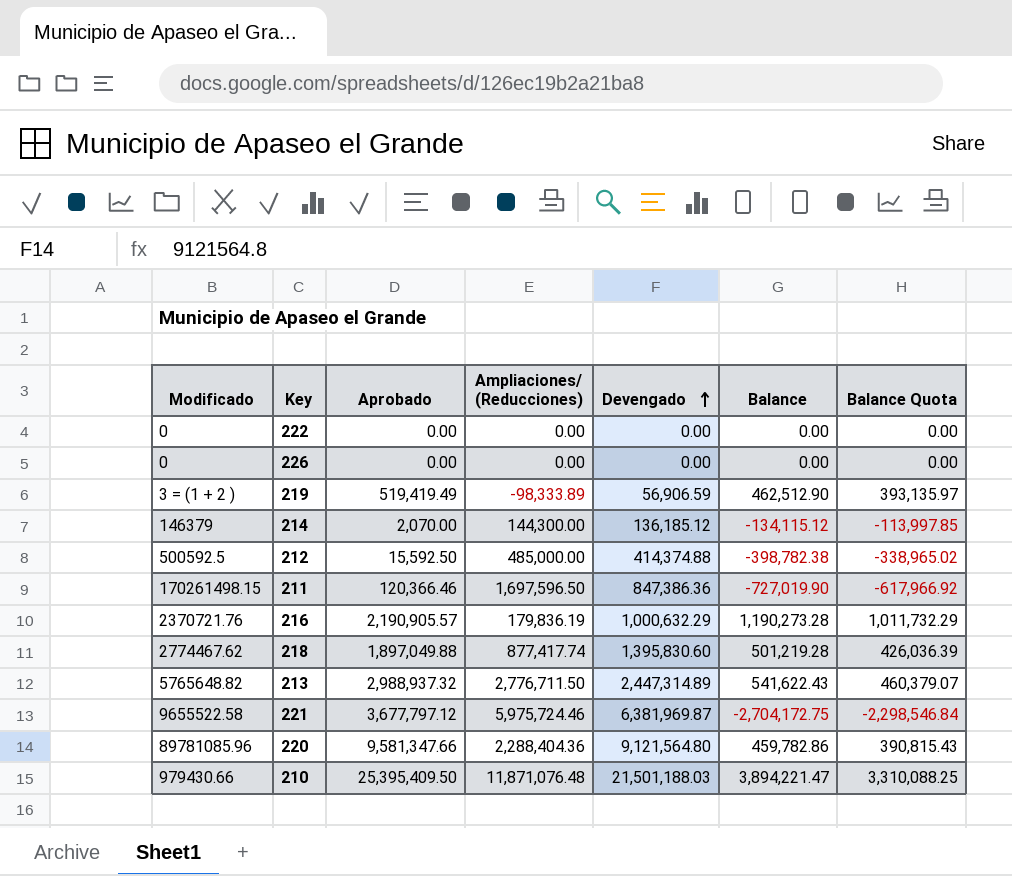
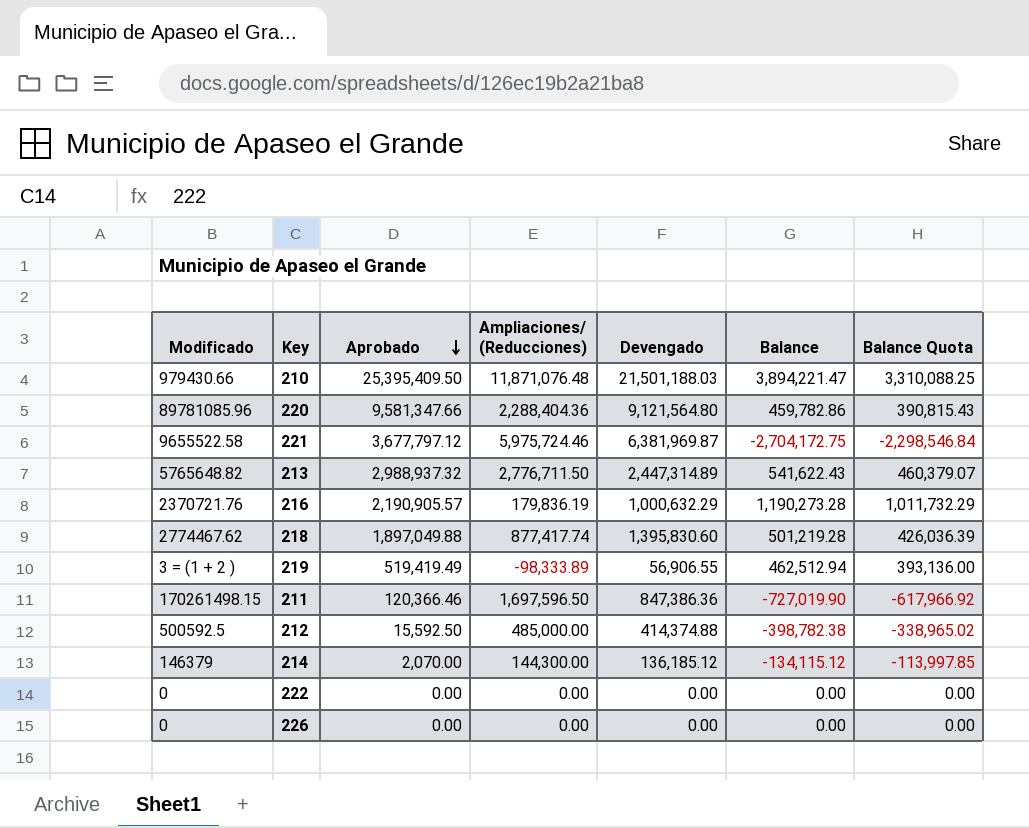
row order: Devengado ascending -> Aprobado descending
219 | Devengado: 56,906.59 -> 56,906.55
219 | Balance: 462,512.90 -> 462,512.94
219 | Balance Quota: 393,135.97 -> 393,136.00

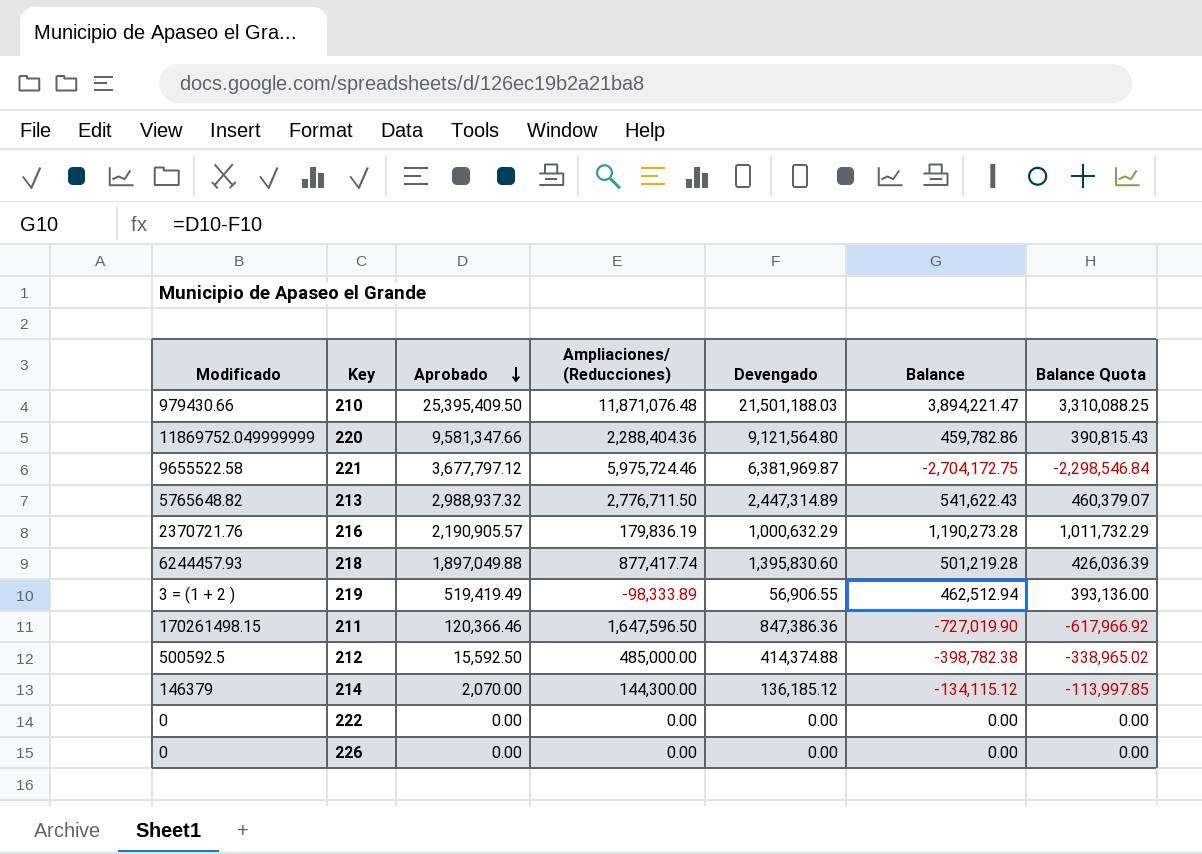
220 | Modificado: 89781085.96 -> 11869752.049999999
218 | Modificado: 2774467.62 -> 6244457.93
211 | Ampliaciones/ (Reducciones): 1,697,596.50 -> 1,647,596.50

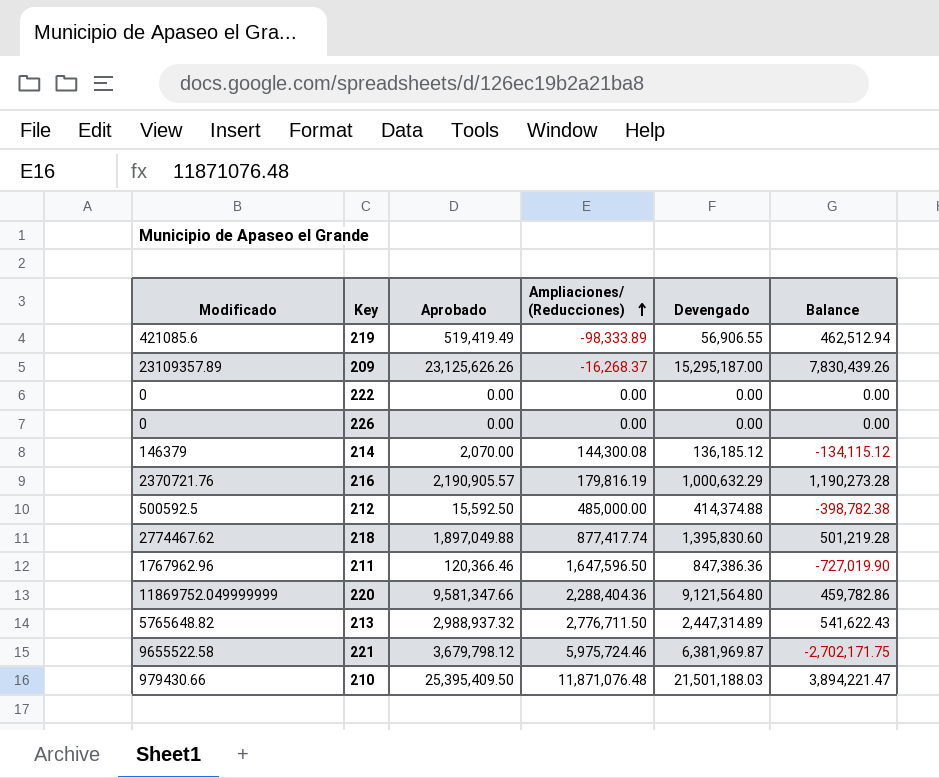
row order: Aprobado descending -> Ampliaciones/ (Reducciones) ascending
column Balance Quota | formula: [Balance] * 0.85 -> none
219 | Modificado: 3 = (1 + 2 ) -> 421085.6
row 209: none -> 23109357.89 | 23,125,626.26 | -16,268.37 | 15,295,187.00 | 7,830,439.26
214 | Ampliaciones/ (Reducciones): 144,300.00 -> 144,300.08
216 | Ampliaciones/ (Reducciones): 179,836.19 -> 179,816.19
218 | Modificado: 6244457.93 -> 2774467.62
211 | Modificado: 170261498.15 -> 1767962.96
221 | Aprobado: 3,677,797.12 -> 3,679,798.12
221 | Balance: -2,704,172.75 -> -2,702,171.75

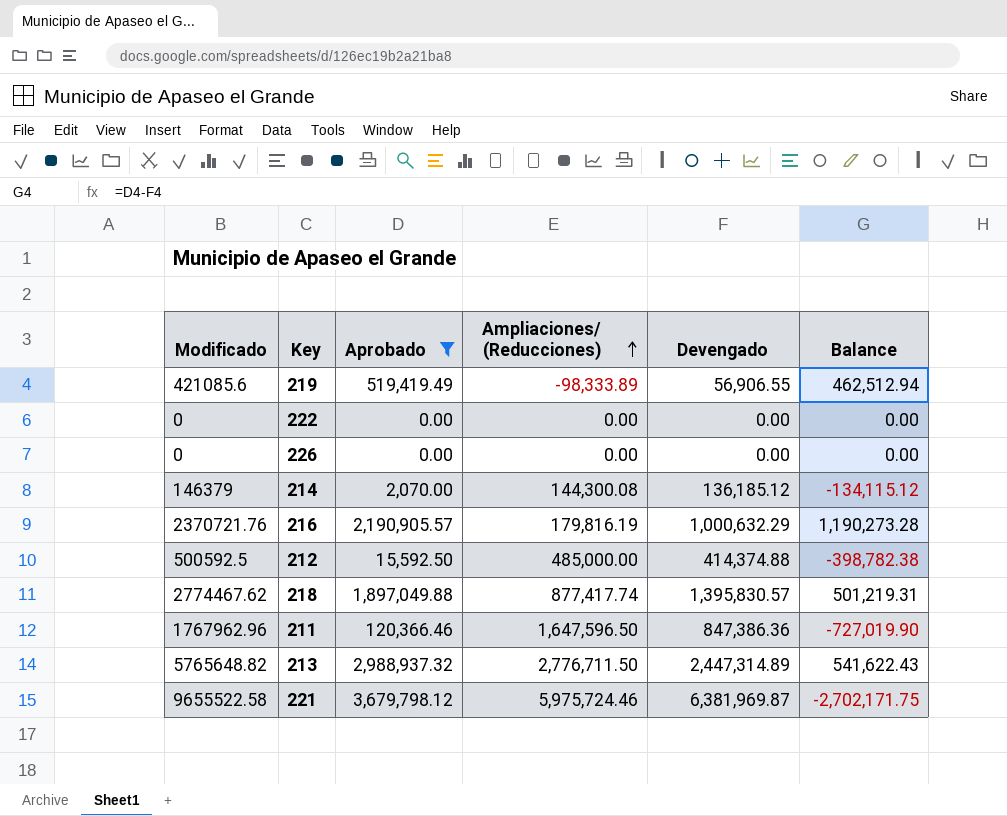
filter: none -> Aprobado <= 3,679,798.12
218 | Devengado: 1,395,830.60 -> 1,395,830.57
218 | Balance: 501,219.28 -> 501,219.31

